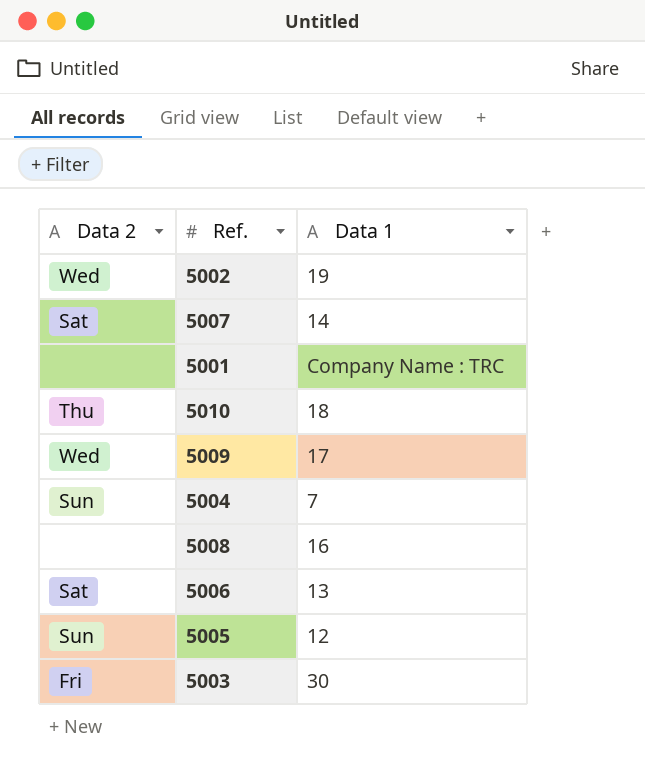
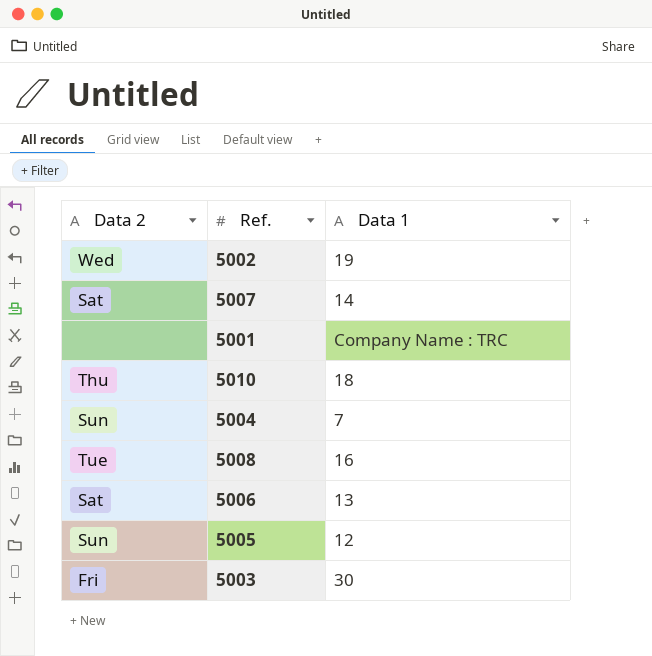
row 5009: Wed | 17 -> none
5008 | Data 2: none -> Tue

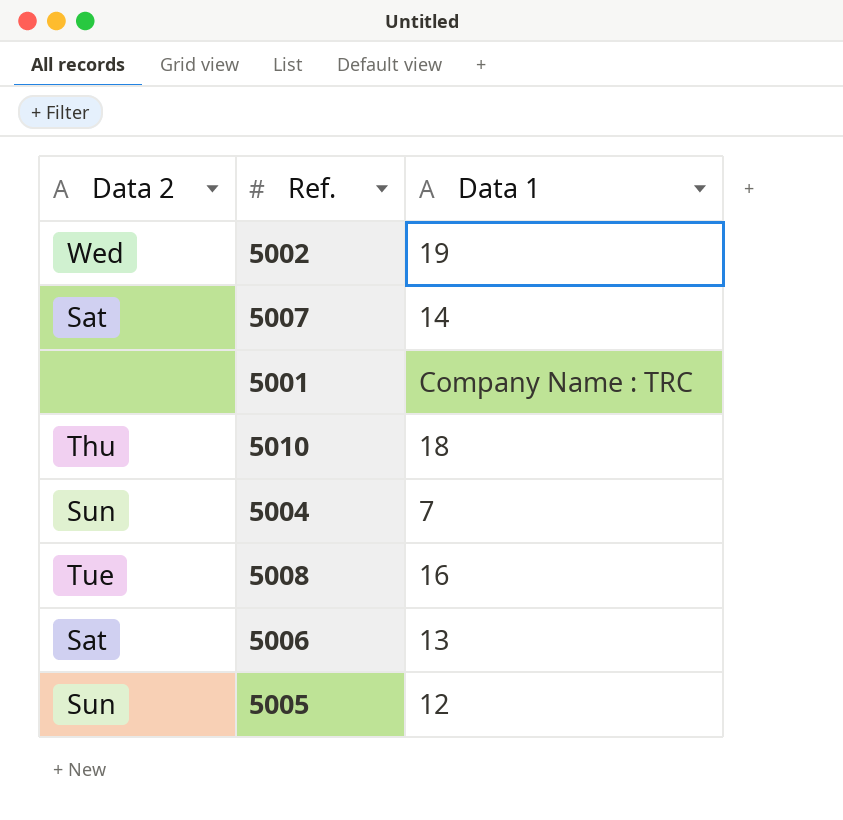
row 5003: Fri | 30 -> none

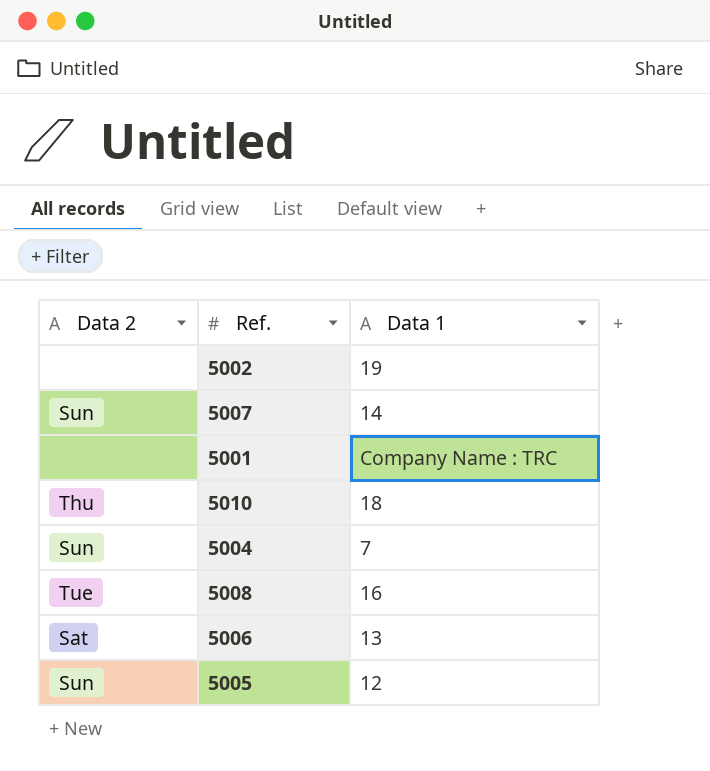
5002 | Data 2: Wed -> none
5007 | Data 2: Sat -> Sun

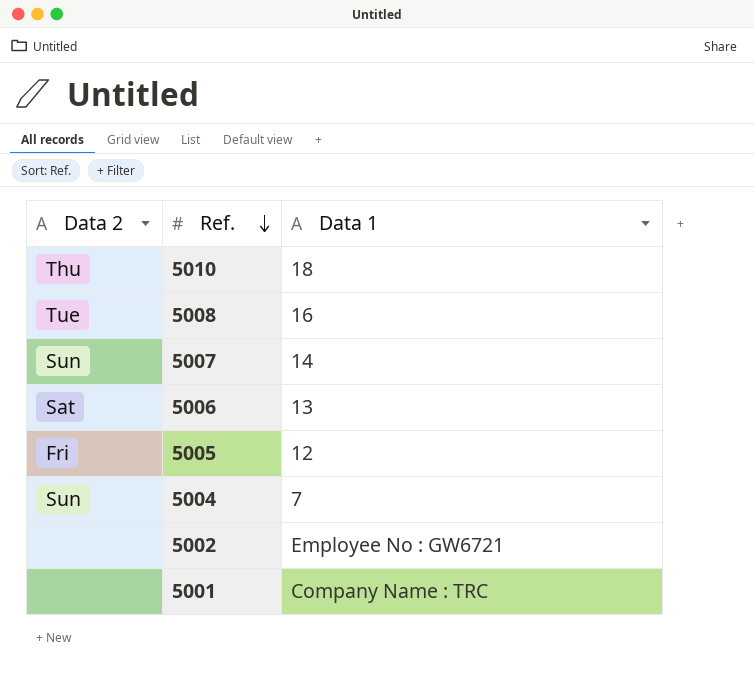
row order: none -> Ref. descending
5005 | Data 2: Sun -> Fri
5002 | Data 1: 19 -> Employee No : GW6721

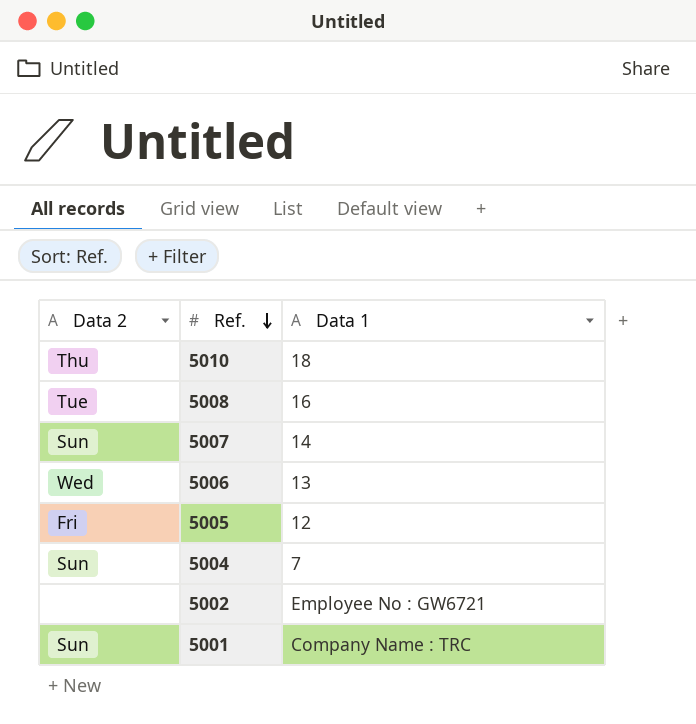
5006 | Data 2: Sat -> Wed
5001 | Data 2: none -> Sun

